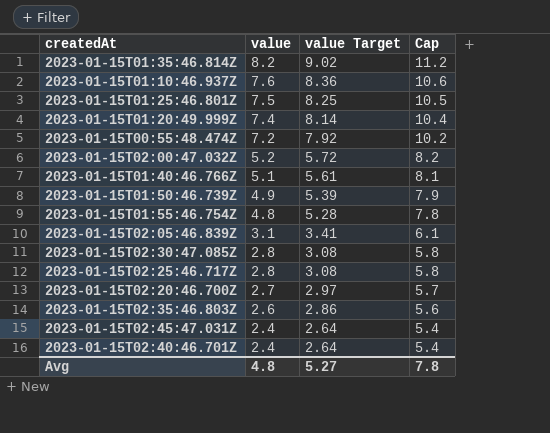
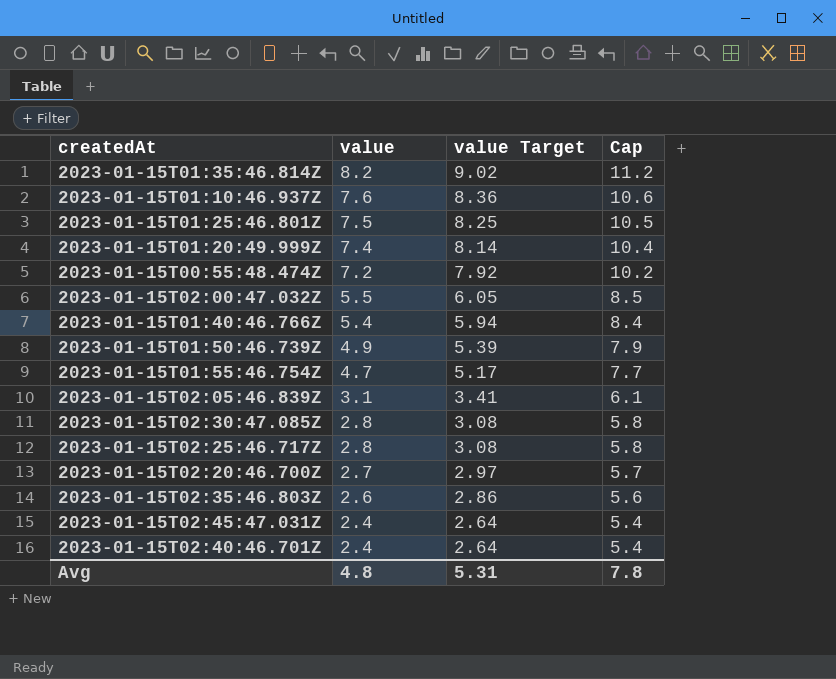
2023-01-15T02:00:47.032Z | value: 5.2 -> 5.5
2023-01-15T02:00:47.032Z | value Target: 5.72 -> 6.05
2023-01-15T02:00:47.032Z | Cap: 8.2 -> 8.5
2023-01-15T01:40:46.766Z | value: 5.1 -> 5.4
2023-01-15T01:40:46.766Z | value Target: 5.61 -> 5.94
2023-01-15T01:40:46.766Z | Cap: 8.1 -> 8.4
2023-01-15T01:55:46.754Z | value: 4.8 -> 4.7
2023-01-15T01:55:46.754Z | value Target: 5.28 -> 5.17
2023-01-15T01:55:46.754Z | Cap: 7.8 -> 7.7
Avg | value Target: 5.27 -> 5.31

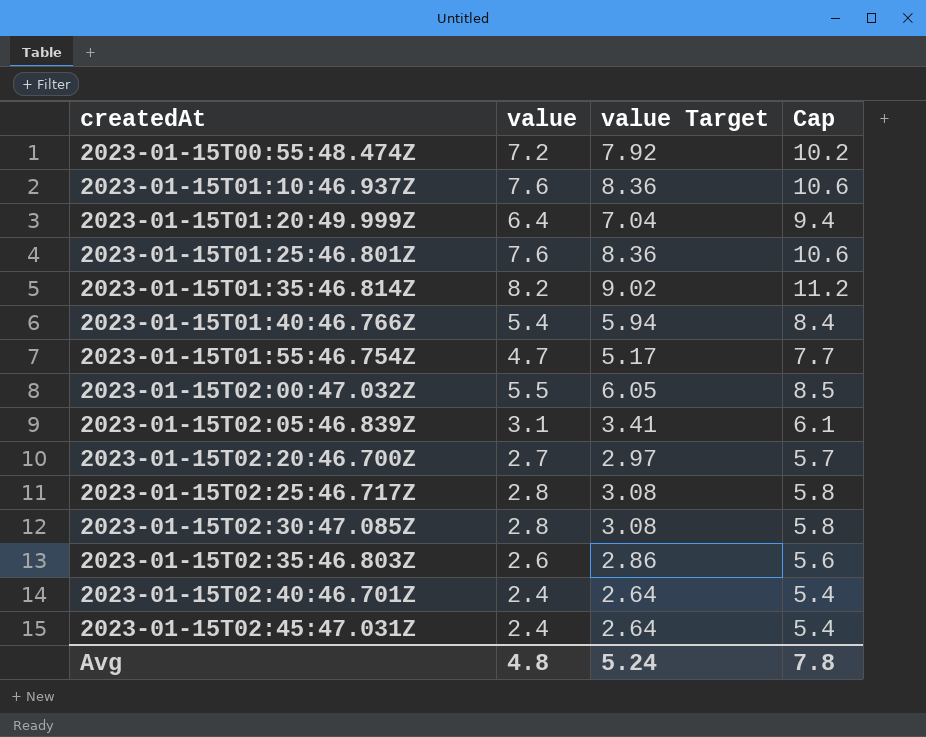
row order: value descending -> createdAt ascending
row 2023-01-15T01:50:46.739Z: 4.9 | 5.39 | 7.9 -> none
2023-01-15T01:20:49.999Z | value: 7.4 -> 6.4
2023-01-15T01:20:49.999Z | value Target: 8.14 -> 7.04
2023-01-15T01:20:49.999Z | Cap: 10.4 -> 9.4
2023-01-15T01:25:46.801Z | value: 7.5 -> 7.6
2023-01-15T01:25:46.801Z | value Target: 8.25 -> 8.36
2023-01-15T01:25:46.801Z | Cap: 10.5 -> 10.6
Avg | value Target: 5.31 -> 5.24

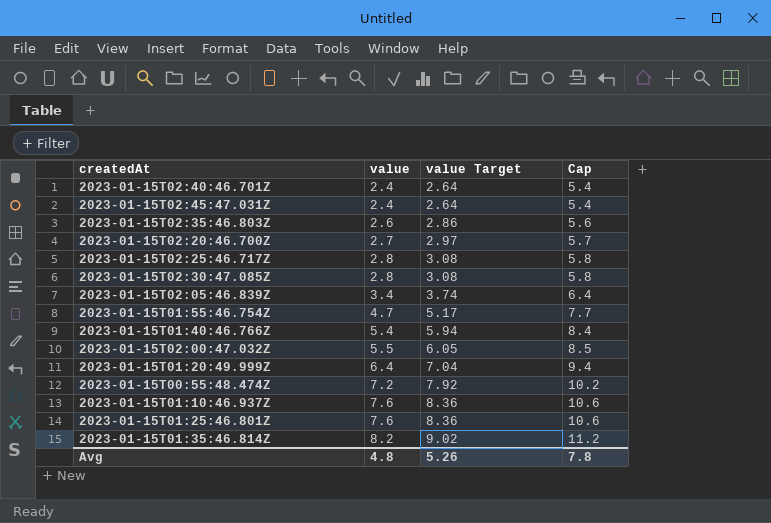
row order: createdAt ascending -> value ascending
2023-01-15T02:05:46.839Z | value: 3.1 -> 3.4
2023-01-15T02:05:46.839Z | value Target: 3.41 -> 3.74
2023-01-15T02:05:46.839Z | Cap: 6.1 -> 6.4
Avg | value Target: 5.24 -> 5.26

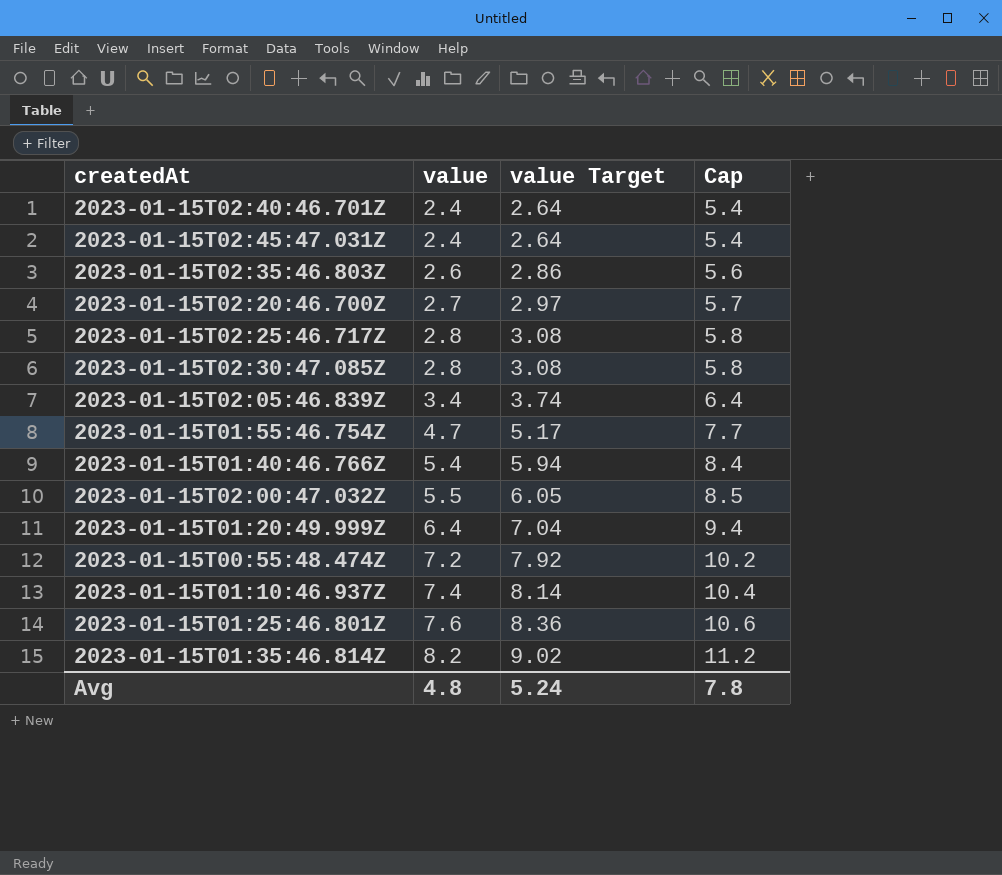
2023-01-15T01:10:46.937Z | value: 7.6 -> 7.4
2023-01-15T01:10:46.937Z | value Target: 8.36 -> 8.14
2023-01-15T01:10:46.937Z | Cap: 10.6 -> 10.4
Avg | value Target: 5.26 -> 5.24

